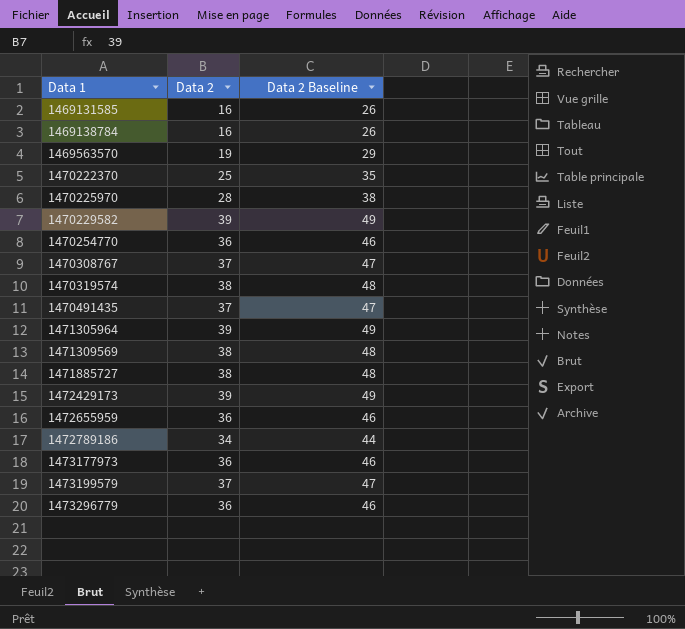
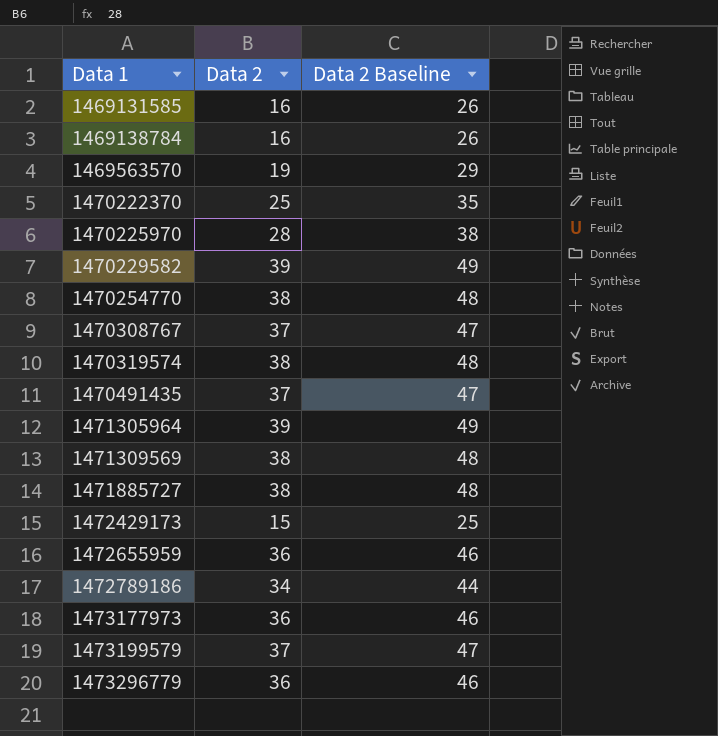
1470254770 | Data 2: 36 -> 38
1470254770 | Data 2 Baseline: 46 -> 48
1472429173 | Data 2: 39 -> 15
1472429173 | Data 2 Baseline: 49 -> 25

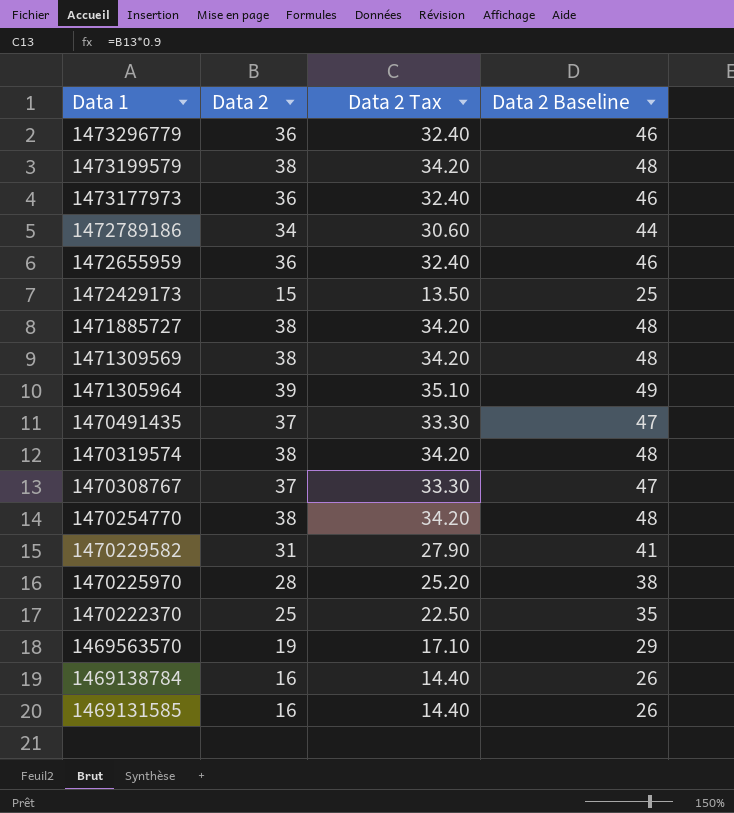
row order: Data 1 ascending -> Data 1 descending
column Data 2 Tax | formula: none -> [Data 2] * 0.9
1473199579 | Data 2: 37 -> 38
1473199579 | Data 2 Baseline: 47 -> 48
1470229582 | Data 2: 39 -> 31
1470229582 | Data 2 Baseline: 49 -> 41

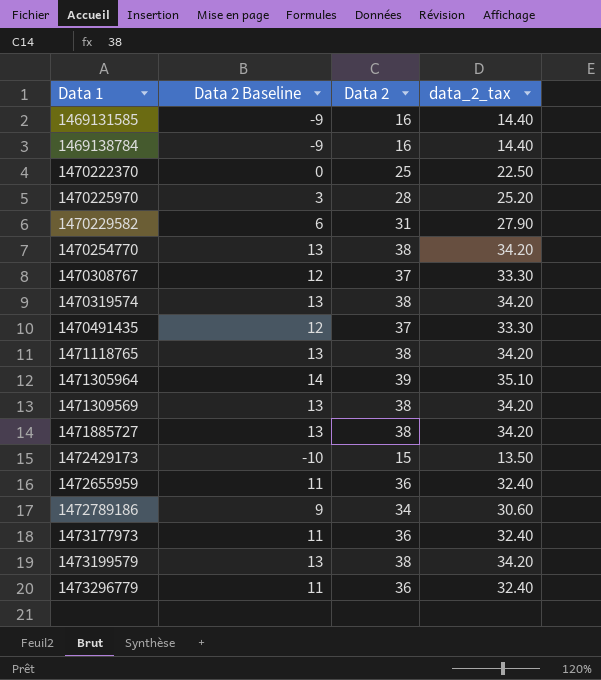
row order: Data 1 descending -> Data 1 ascending
column Data 2 Baseline | formula: [Data 2] + 10 -> [Data 2] - 25
column Data 2 Baseline | position: 4 -> 2
column name: Data 2 Tax -> data_2_tax
row 1469563570: 19 | 17.10 | 29 -> none
row 1471118765: none -> 13 | 38 | 34.20

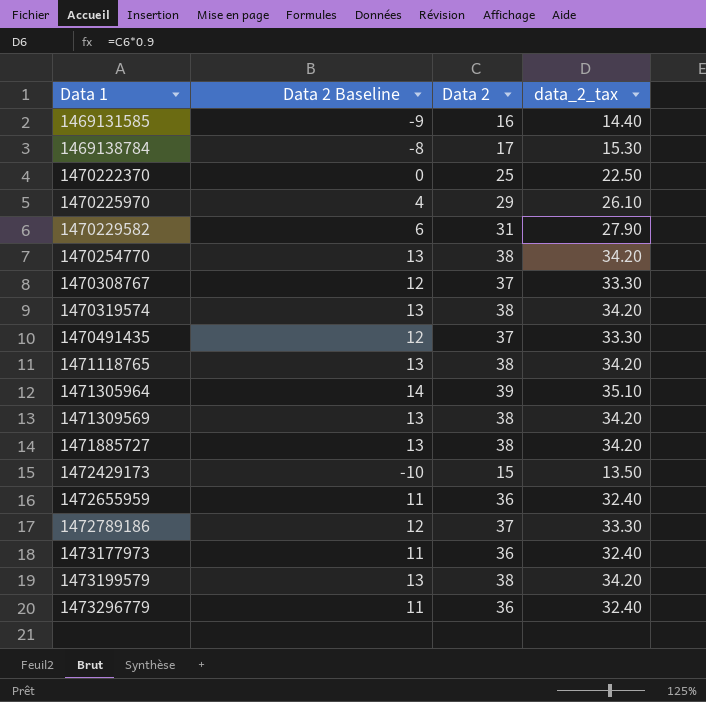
1469138784 | Data 2 Baseline: -9 -> -8
1469138784 | Data 2: 16 -> 17
1469138784 | data_2_tax: 14.40 -> 15.30
1470225970 | Data 2 Baseline: 3 -> 4
1470225970 | Data 2: 28 -> 29
1470225970 | data_2_tax: 25.20 -> 26.10
1472789186 | Data 2 Baseline: 9 -> 12
1472789186 | Data 2: 34 -> 37
1472789186 | data_2_tax: 30.60 -> 33.30

